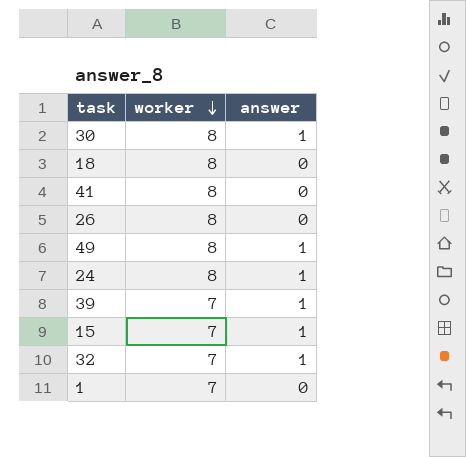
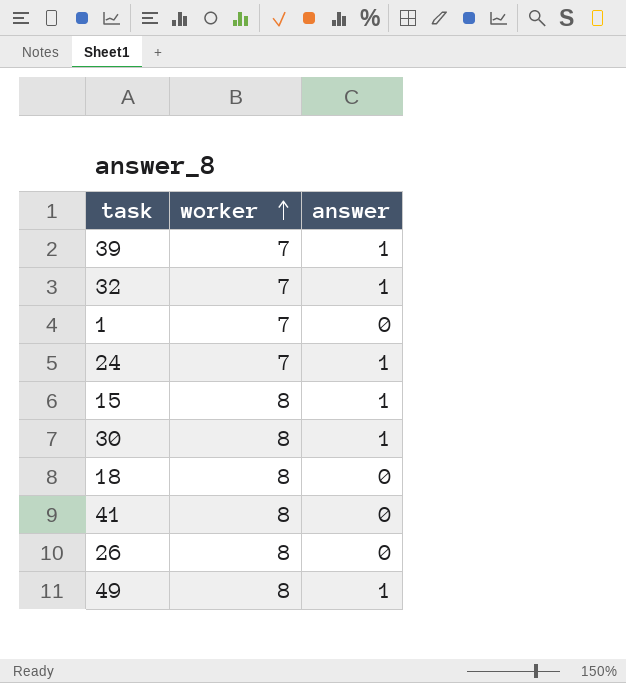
row order: worker descending -> worker ascending
24 | worker: 8 -> 7
15 | worker: 7 -> 8

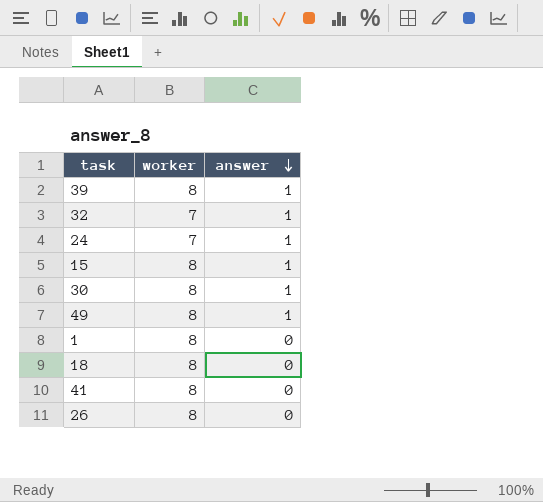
row order: worker ascending -> answer descending
39 | worker: 7 -> 8
1 | worker: 7 -> 8

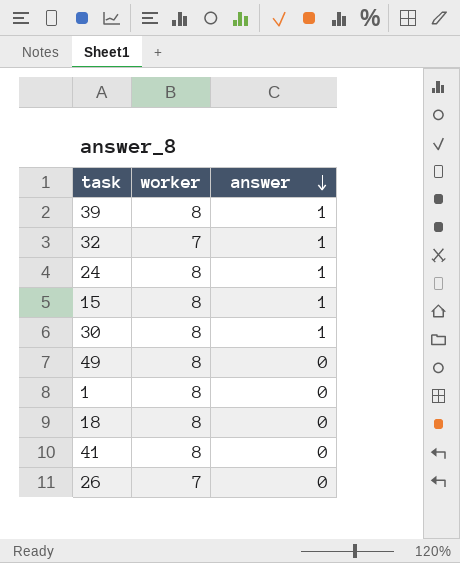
24 | worker: 7 -> 8
49 | answer: 1 -> 0
26 | worker: 8 -> 7

